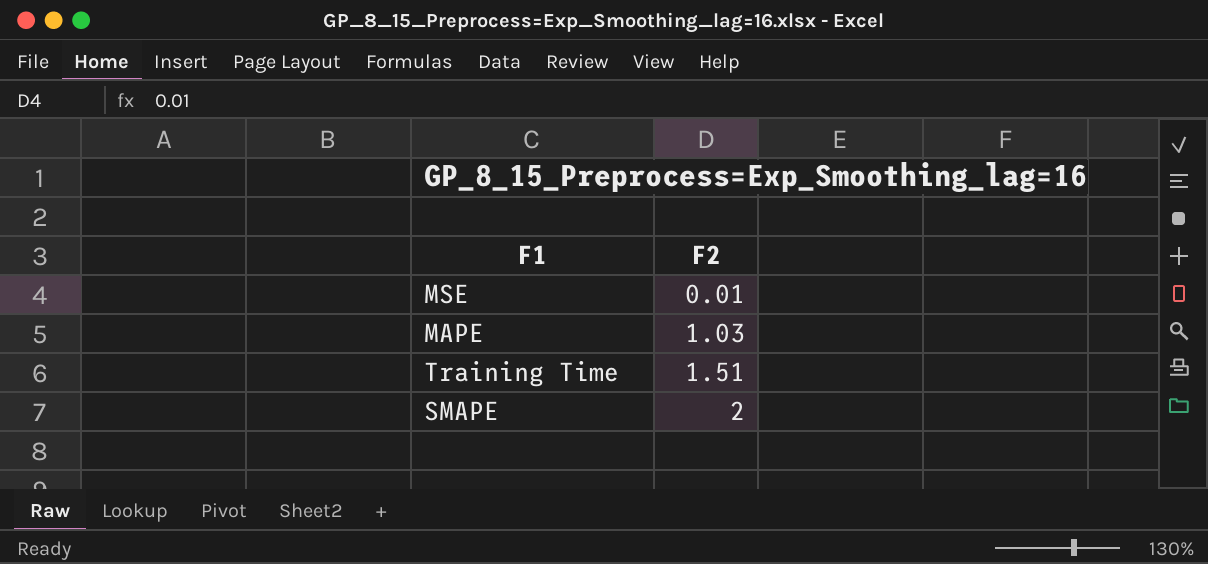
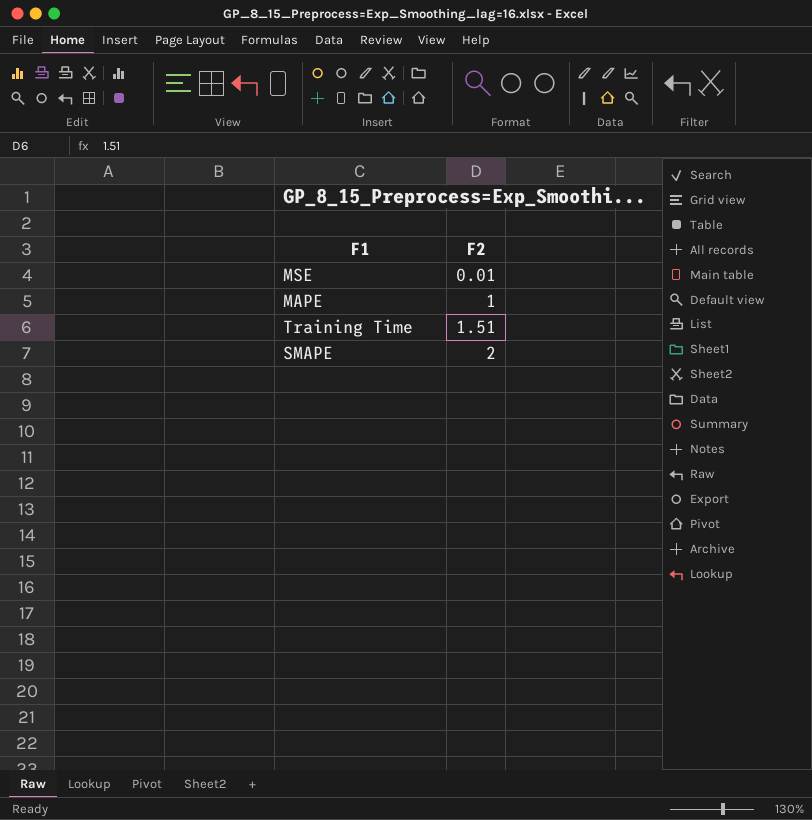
MAPE | F2: 1.03 -> 1

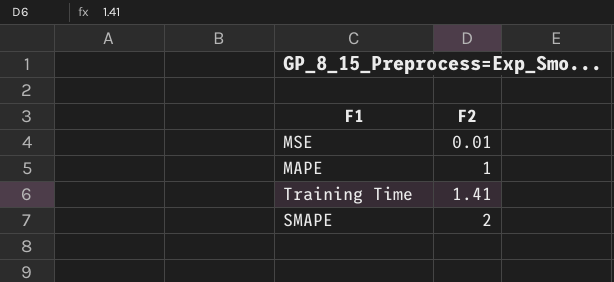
Training Time | F2: 1.51 -> 1.41

